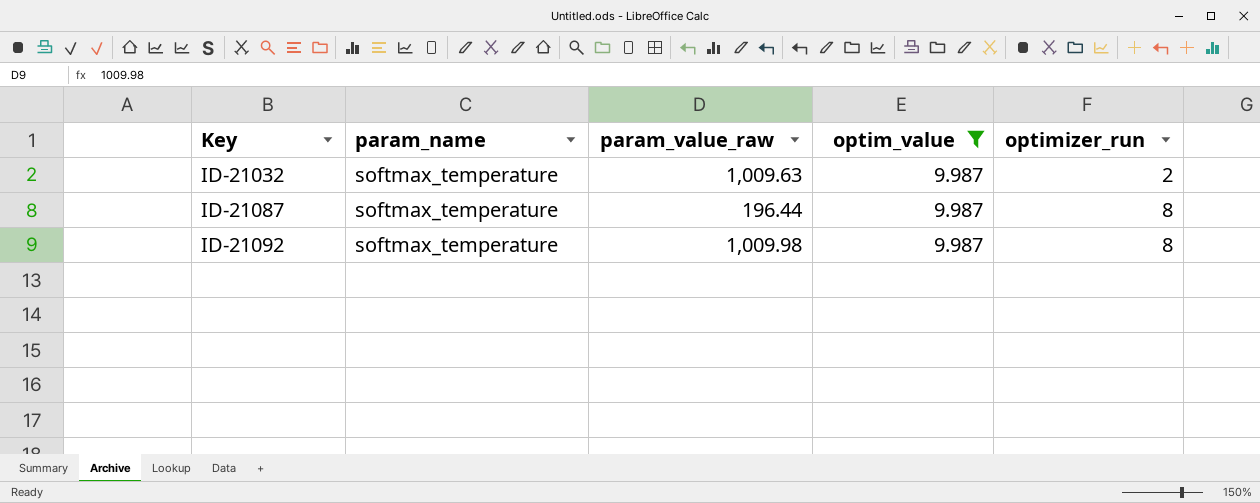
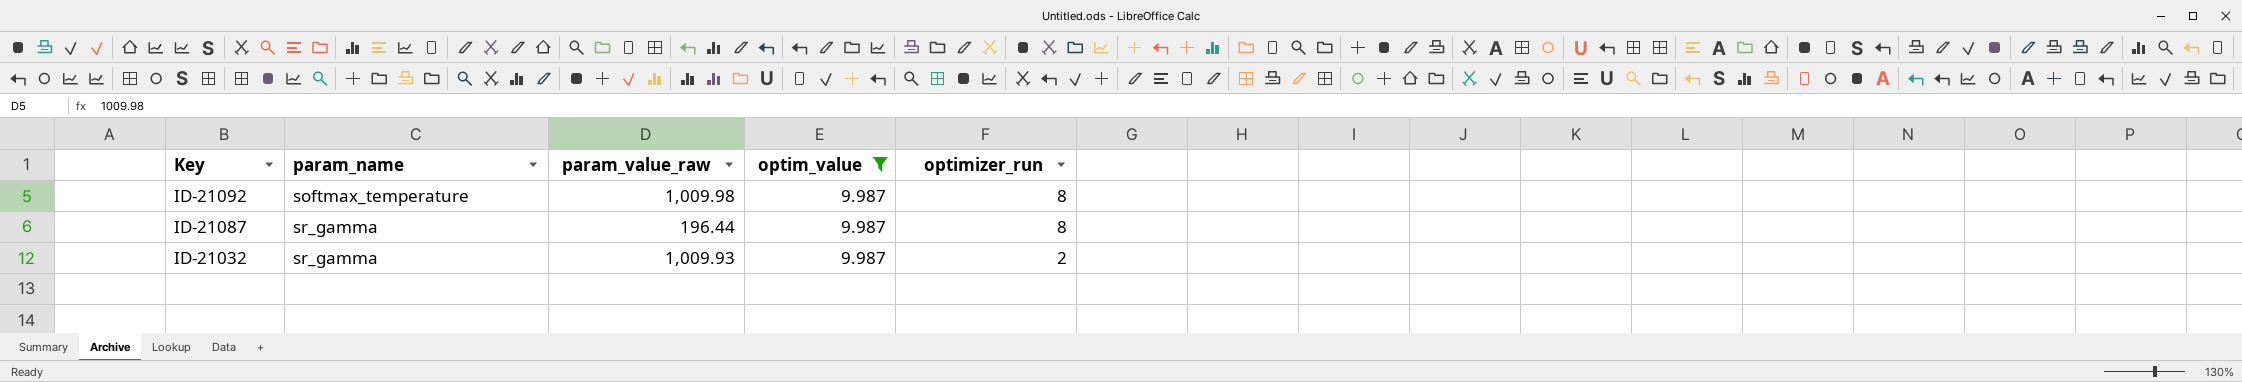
row order: Key ascending -> Key descending
ID-21087 | param_name: softmax_temperature -> sr_gamma
ID-21032 | param_name: softmax_temperature -> sr_gamma
ID-21032 | param_value_raw: 1,009.63 -> 1,009.93

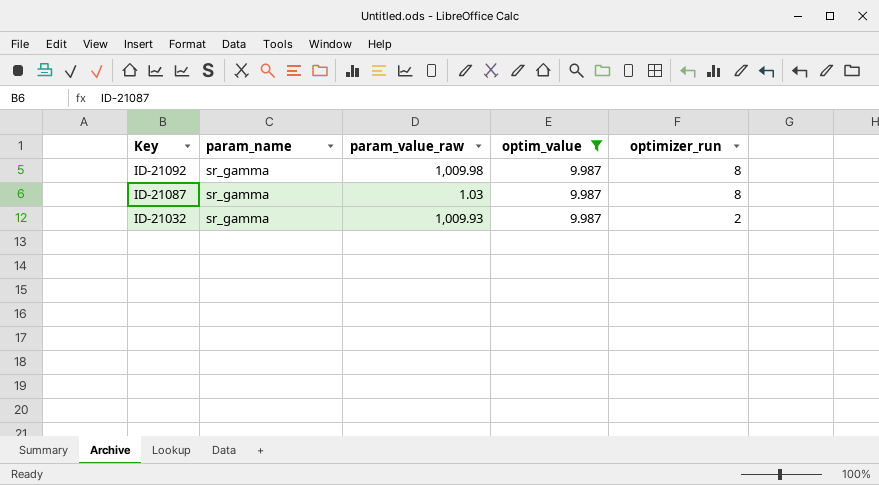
ID-21092 | param_name: softmax_temperature -> sr_gamma
ID-21087 | param_value_raw: 196.44 -> 1.03

